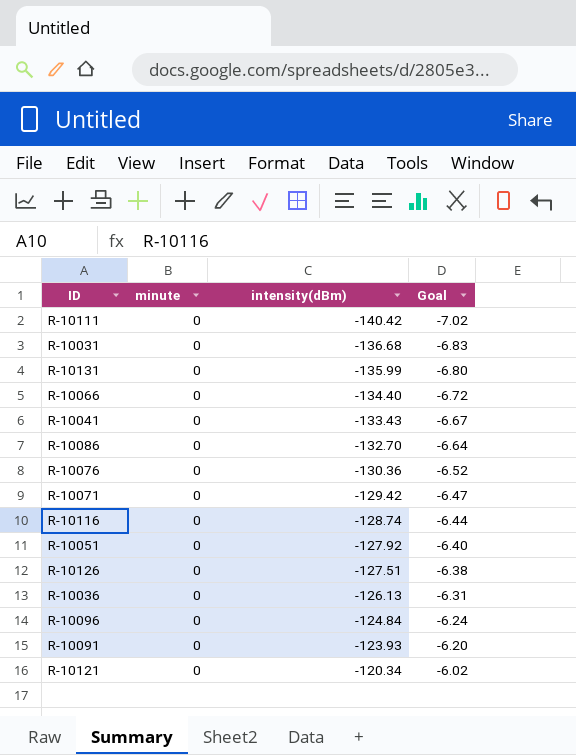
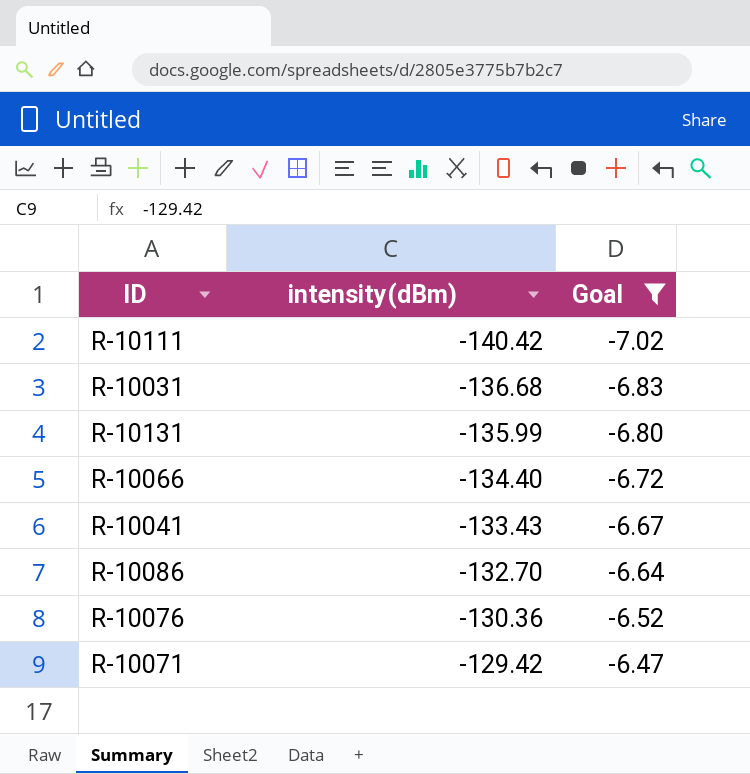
filter: none -> Goal <= -6.47
column minute | position: 2 -> none

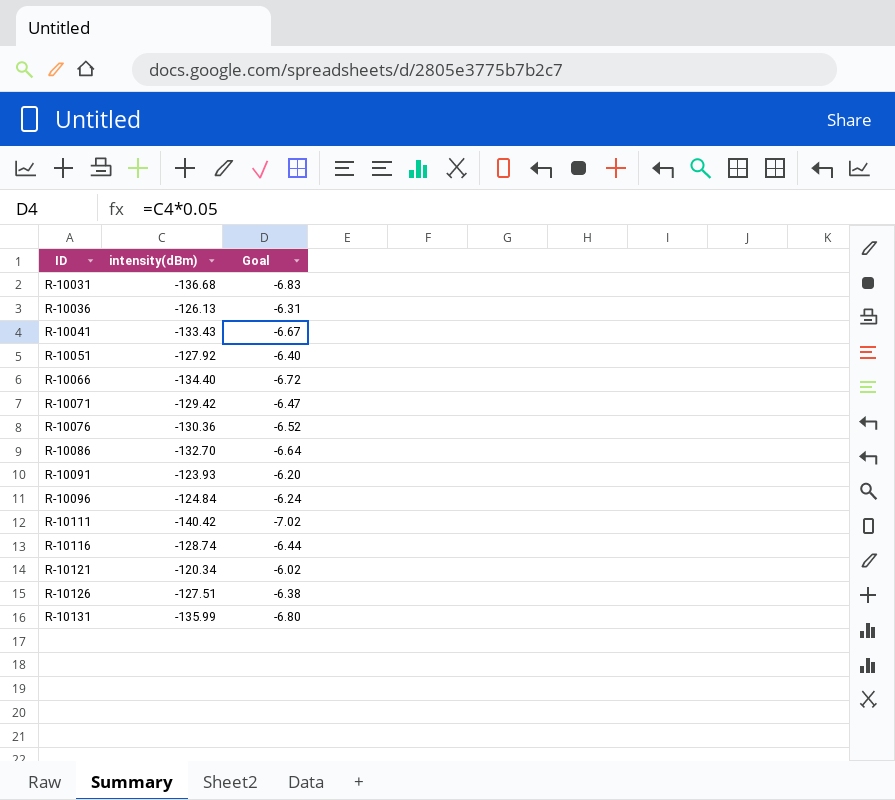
filter: Goal <= -6.47 -> none
row order: intensity(dBm) ascending -> ID ascending

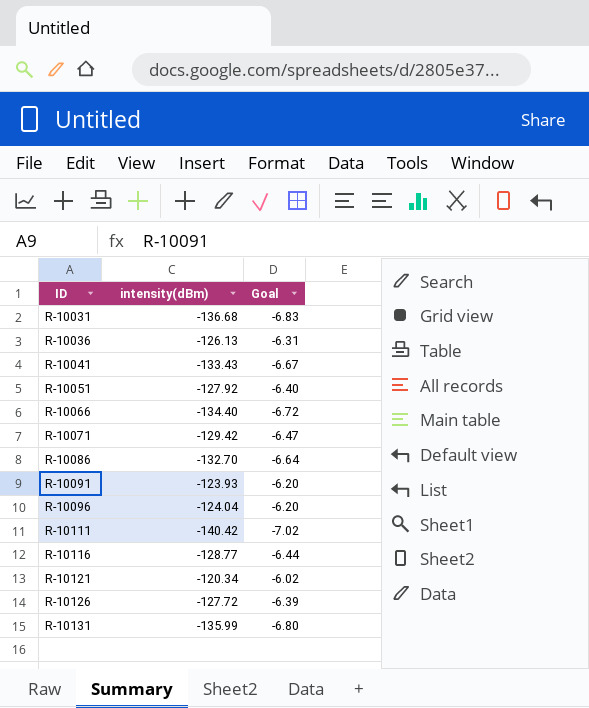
row R-10076: -130.36 | -6.52 -> none
R-10096 | intensity(dBm): -124.84 -> -124.04
R-10096 | Goal: -6.24 -> -6.20
R-10116 | intensity(dBm): -128.74 -> -128.77
R-10126 | intensity(dBm): -127.51 -> -127.72
R-10126 | Goal: -6.38 -> -6.39

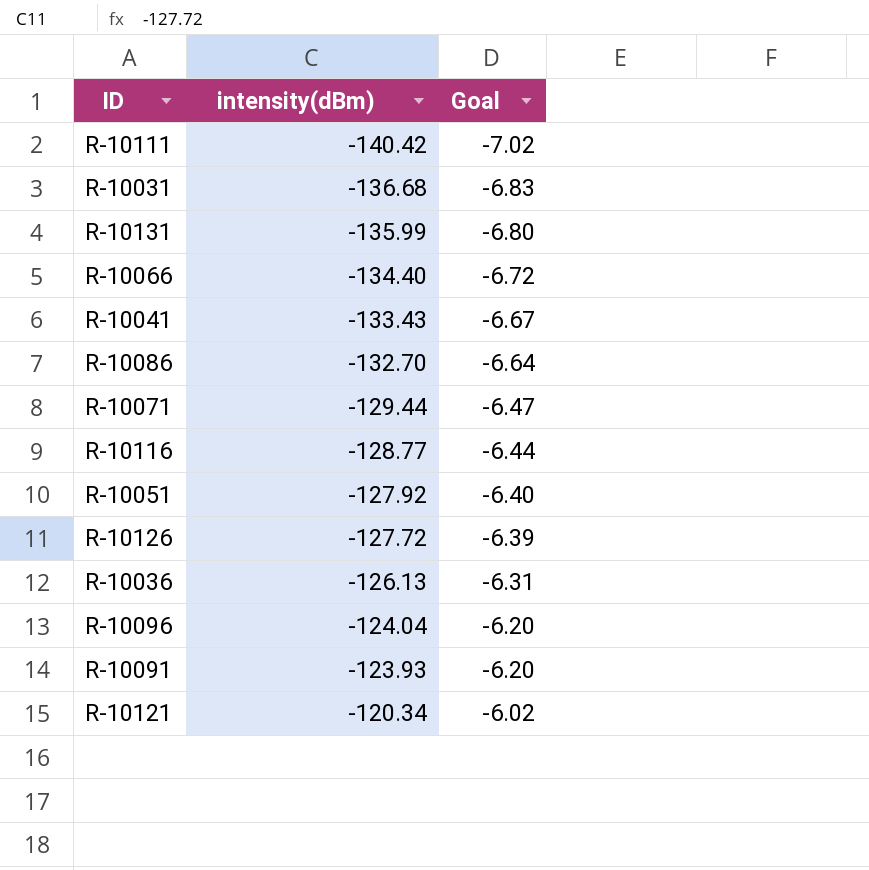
row order: ID ascending -> intensity(dBm) ascending
R-10071 | intensity(dBm): -129.42 -> -129.44

